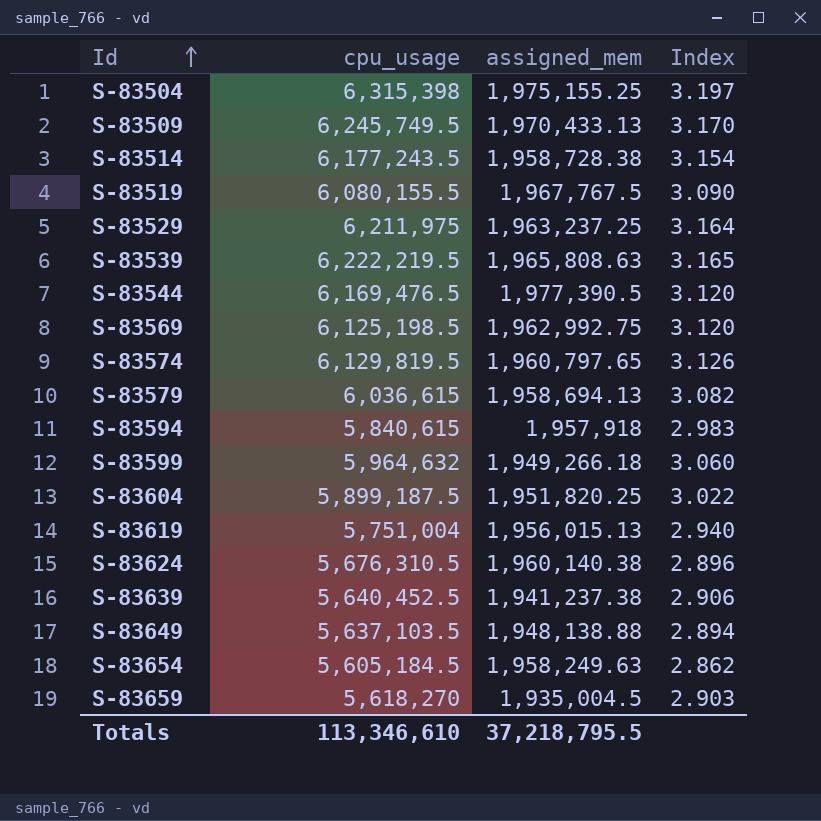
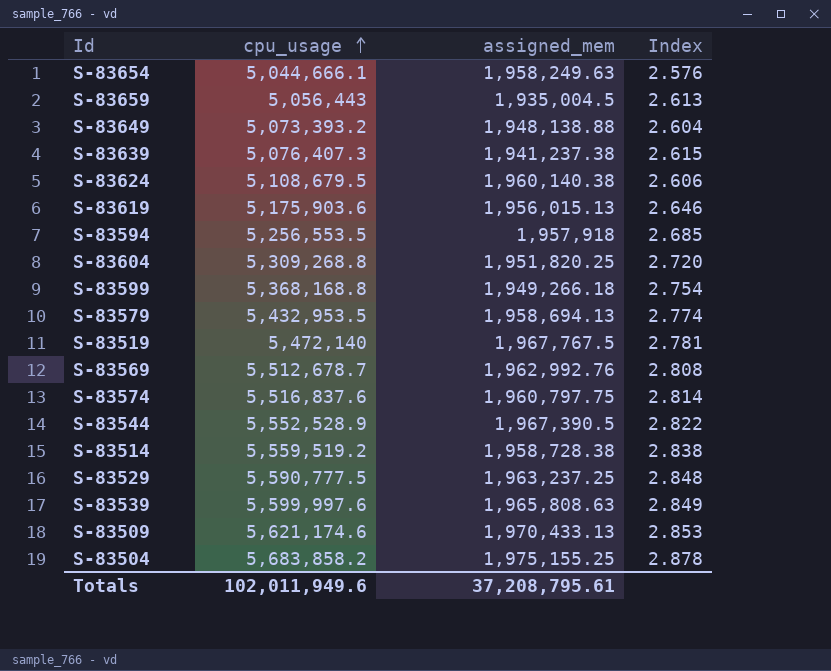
row order: Id ascending -> cpu_usage ascending
S-83654 | cpu_usage: 5,605,184.5 -> 5,044,666.1
S-83654 | Index: 2.862 -> 2.576
S-83659 | cpu_usage: 5,618,270 -> 5,056,443
S-83659 | Index: 2.903 -> 2.613
S-83649 | cpu_usage: 5,637,103.5 -> 5,073,393.2
S-83649 | Index: 2.894 -> 2.604
S-83639 | cpu_usage: 5,640,452.5 -> 5,076,407.3
S-83639 | Index: 2.906 -> 2.615
S-83624 | cpu_usage: 5,676,310.5 -> 5,108,679.5
S-83624 | Index: 2.896 -> 2.606
S-83619 | cpu_usage: 5,751,004 -> 5,175,903.6
S-83619 | Index: 2.940 -> 2.646
S-83594 | cpu_usage: 5,840,615 -> 5,256,553.5
S-83594 | Index: 2.983 -> 2.685
S-83604 | cpu_usage: 5,899,187.5 -> 5,309,268.8
S-83604 | Index: 3.022 -> 2.720
S-83599 | cpu_usage: 5,964,632 -> 5,368,168.8
S-83599 | Index: 3.060 -> 2.754
S-83579 | cpu_usage: 6,036,615 -> 5,432,953.5
S-83579 | Index: 3.082 -> 2.774
S-83519 | cpu_usage: 6,080,155.5 -> 5,472,140
S-83519 | Index: 3.090 -> 2.781
S-83569 | cpu_usage: 6,125,198.5 -> 5,512,678.7
S-83569 | assigned_mem: 1,962,992.75 -> 1,962,992.76
S-83569 | Index: 3.120 -> 2.808
S-83574 | cpu_usage: 6,129,819.5 -> 5,516,837.6
S-83574 | assigned_mem: 1,960,797.65 -> 1,960,797.75
S-83574 | Index: 3.126 -> 2.814
S-83544 | cpu_usage: 6,169,476.5 -> 5,552,528.9
S-83544 | assigned_mem: 1,977,390.5 -> 1,967,390.5
S-83544 | Index: 3.120 -> 2.822
S-83514 | cpu_usage: 6,177,243.5 -> 5,559,519.2
S-83514 | Index: 3.154 -> 2.838
S-83529 | cpu_usage: 6,211,975 -> 5,590,777.5
S-83529 | Index: 3.164 -> 2.848
S-83539 | cpu_usage: 6,222,219.5 -> 5,599,997.6
S-83539 | Index: 3.165 -> 2.849
S-83509 | cpu_usage: 6,245,749.5 -> 5,621,174.6
S-83509 | Index: 3.170 -> 2.853
S-83504 | cpu_usage: 6,315,398 -> 5,683,858.2
S-83504 | Index: 3.197 -> 2.878
Totals | cpu_usage: 113,346,610 -> 102,011,949.6
Totals | assigned_mem: 37,218,795.5 -> 37,208,795.61

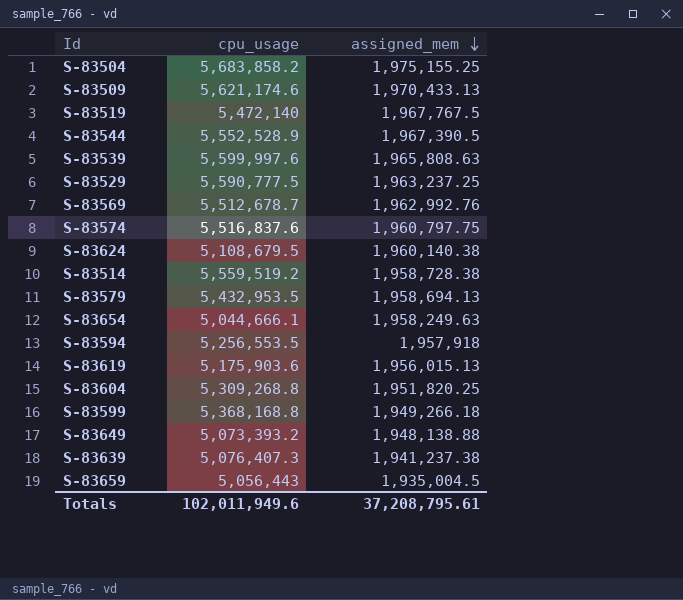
row order: cpu_usage ascending -> assigned_mem descending
column Index | formula: [cpu_usage] / [assigned_mem] -> none

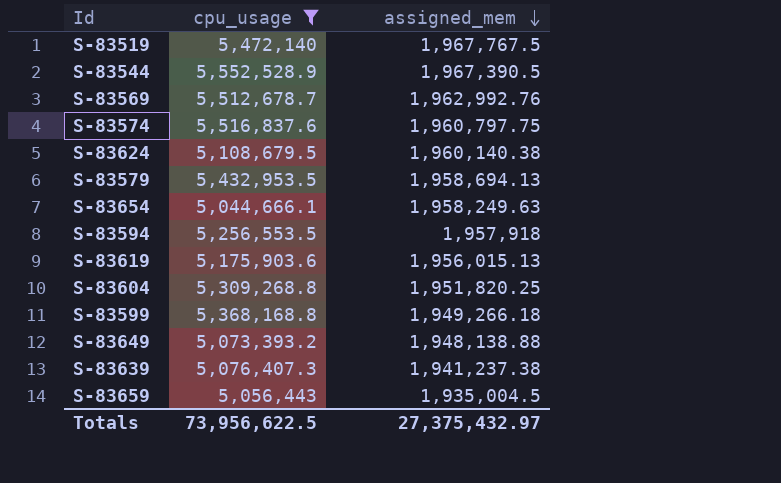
filter: none -> cpu_usage <= 5,552,528.9
Totals | cpu_usage: 102,011,949.6 -> 73,956,622.5
Totals | assigned_mem: 37,208,795.61 -> 27,375,432.97

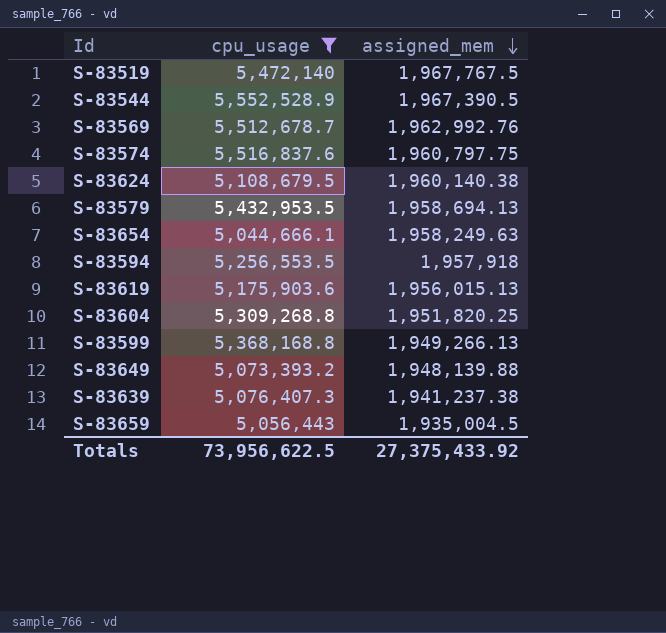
S-83599 | assigned_mem: 1,949,266.18 -> 1,949,266.13
S-83649 | assigned_mem: 1,948,138.88 -> 1,948,139.88
Totals | assigned_mem: 27,375,432.97 -> 27,375,433.92

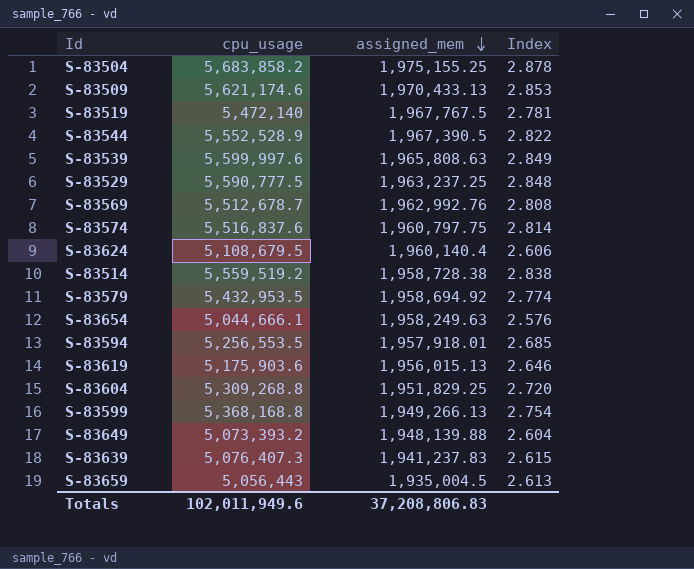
filter: cpu_usage <= 5,552,528.9 -> none
column Index | formula: none -> [cpu_usage] / [assigned_mem]
S-83624 | assigned_mem: 1,960,140.38 -> 1,960,140.4
S-83579 | assigned_mem: 1,958,694.13 -> 1,958,694.92
S-83594 | assigned_mem: 1,957,918 -> 1,957,918.01
S-83604 | assigned_mem: 1,951,820.25 -> 1,951,829.25
S-83639 | assigned_mem: 1,941,237.38 -> 1,941,237.83
Totals | cpu_usage: 73,956,622.5 -> 102,011,949.6
Totals | assigned_mem: 27,375,433.92 -> 37,208,806.83

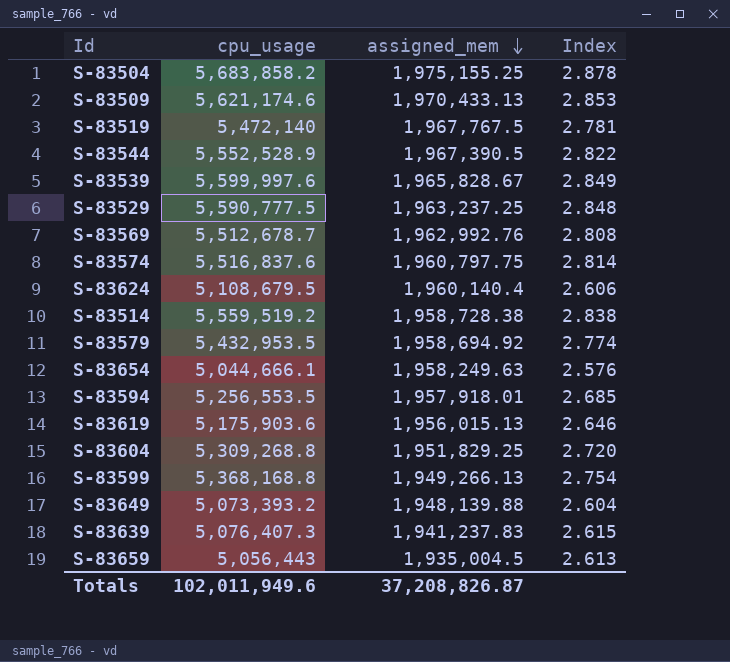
S-83539 | assigned_mem: 1,965,808.63 -> 1,965,828.67
Totals | assigned_mem: 37,208,806.83 -> 37,208,826.87

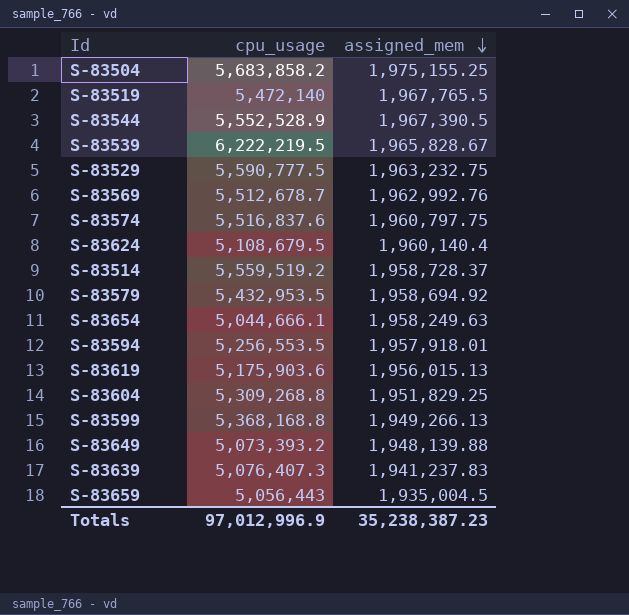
column Index | formula: [cpu_usage] / [assigned_mem] -> none
row S-83509: 5,621,174.6 | 1,970,433.13 | 2.853 -> none
S-83519 | assigned_mem: 1,967,767.5 -> 1,967,765.5
S-83539 | cpu_usage: 5,599,997.6 -> 6,222,219.5
S-83529 | assigned_mem: 1,963,237.25 -> 1,963,232.75
S-83514 | assigned_mem: 1,958,728.38 -> 1,958,728.37
Totals | cpu_usage: 102,011,949.6 -> 97,012,996.9
Totals | assigned_mem: 37,208,826.87 -> 35,238,387.23

